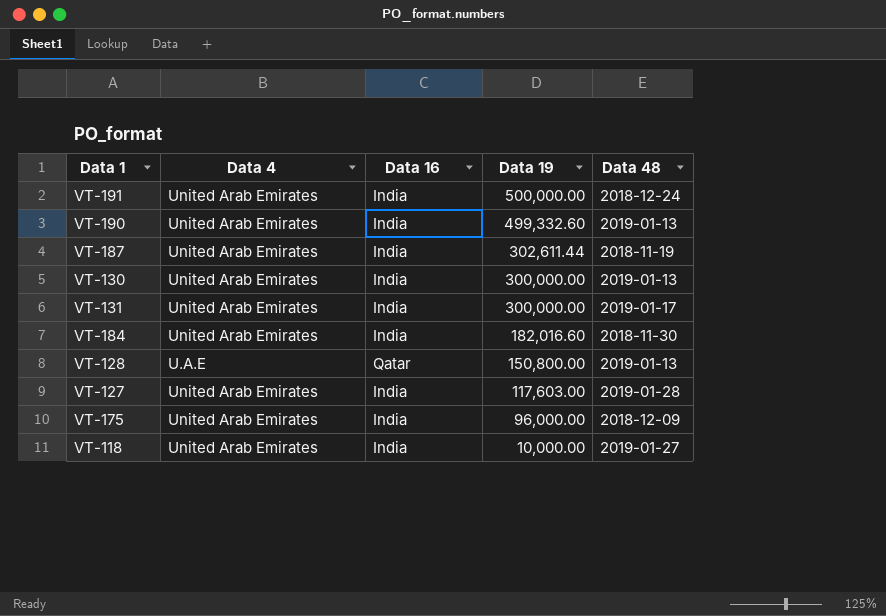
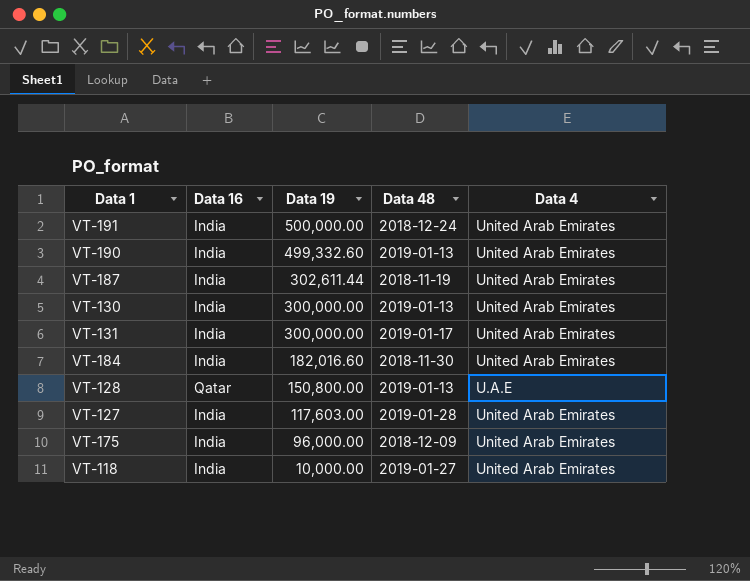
column Data 4 | position: 2 -> 5

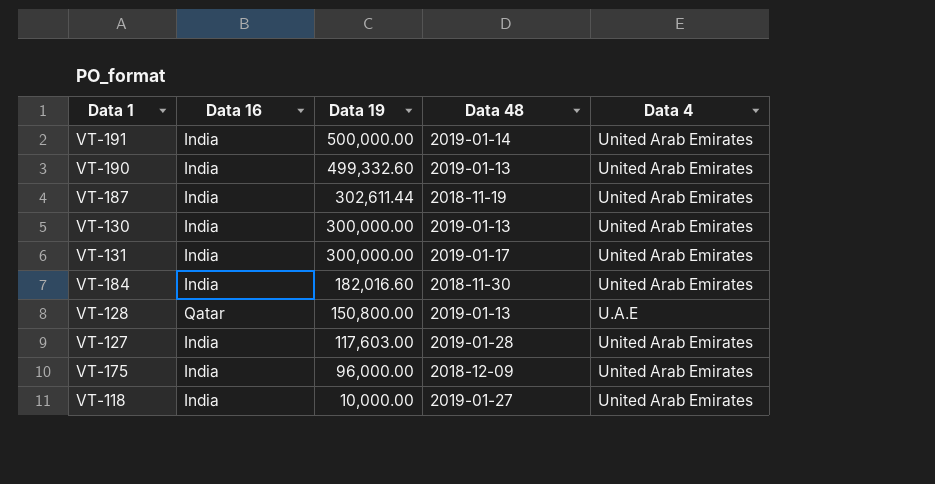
VT-191 | Data 48: 2018-12-24 -> 2019-01-14

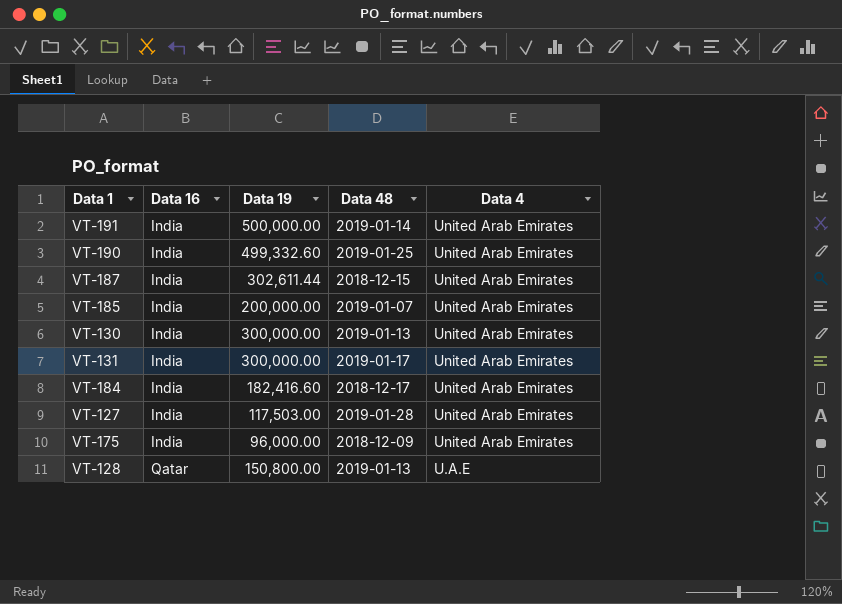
row order: Data 19 descending -> Data 16 ascending
row VT-118: India | 10,000.00 | 2019-01-27 | United Arab Emirates -> none
VT-190 | Data 48: 2019-01-13 -> 2019-01-25
VT-187 | Data 48: 2018-11-19 -> 2018-12-15
row VT-185: none -> India | 200,000.00 | 2019-01-07 | United Arab Emirates
VT-184 | Data 19: 182,016.60 -> 182,416.60
VT-184 | Data 48: 2018-11-30 -> 2018-12-17
VT-127 | Data 19: 117,603.00 -> 117,503.00

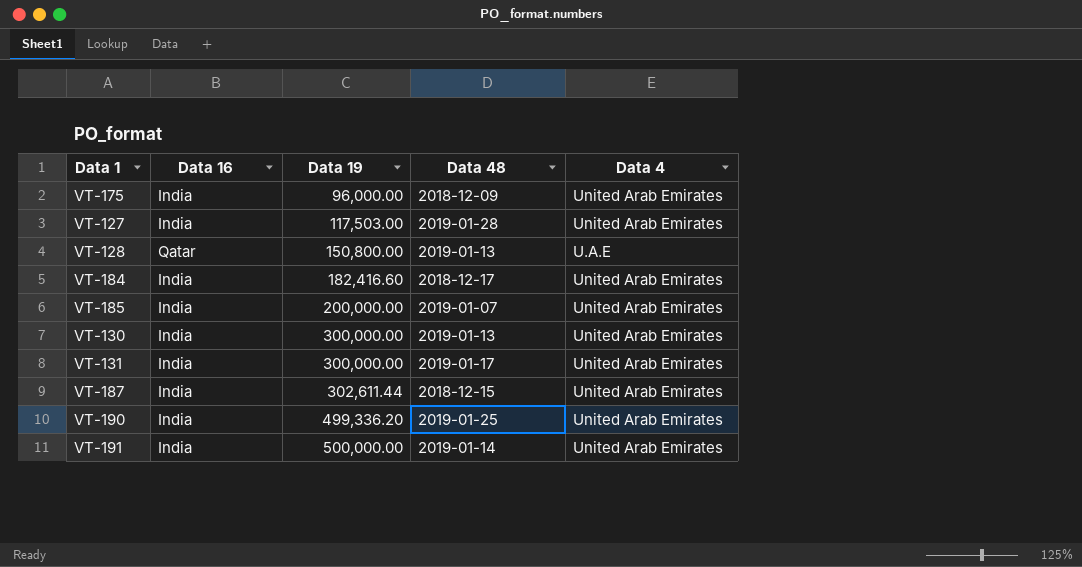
row order: Data 16 ascending -> Data 19 ascending
VT-190 | Data 19: 499,332.60 -> 499,336.20

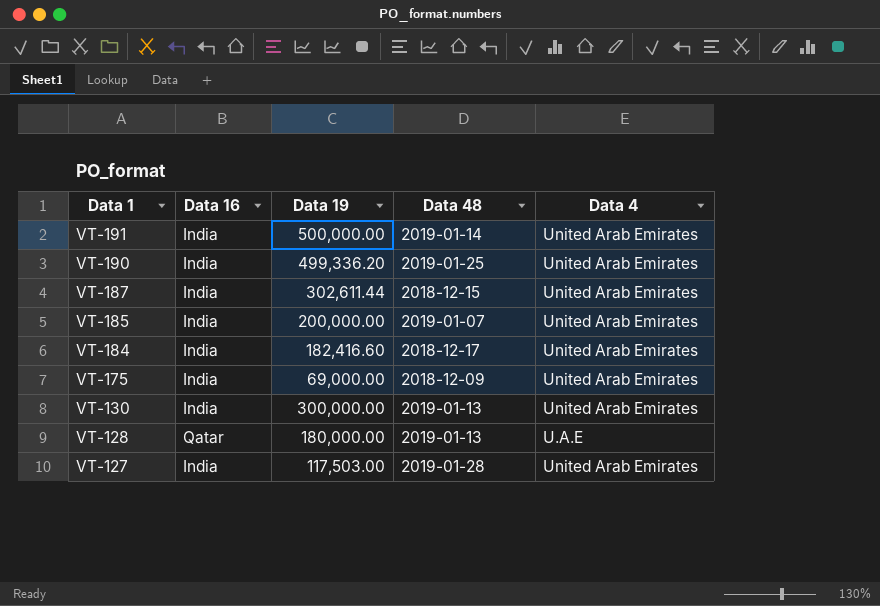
row order: Data 19 ascending -> Data 1 descending
row VT-131: India | 300,000.00 | 2019-01-17 | United Arab Emirates -> none
VT-175 | Data 19: 96,000.00 -> 69,000.00
VT-128 | Data 19: 150,800.00 -> 180,000.00

